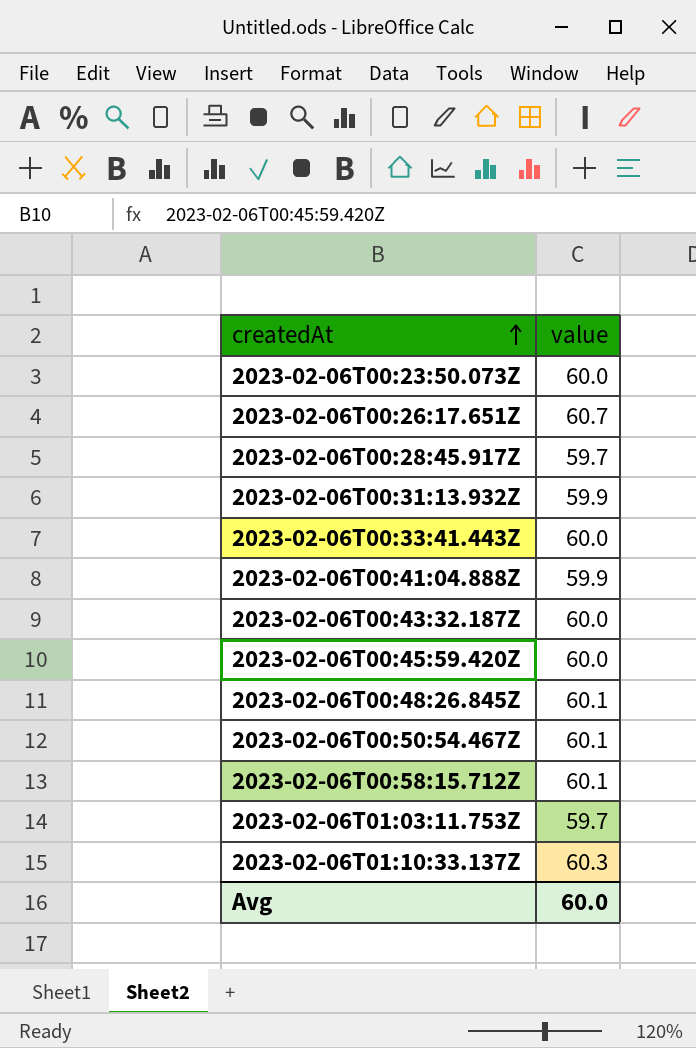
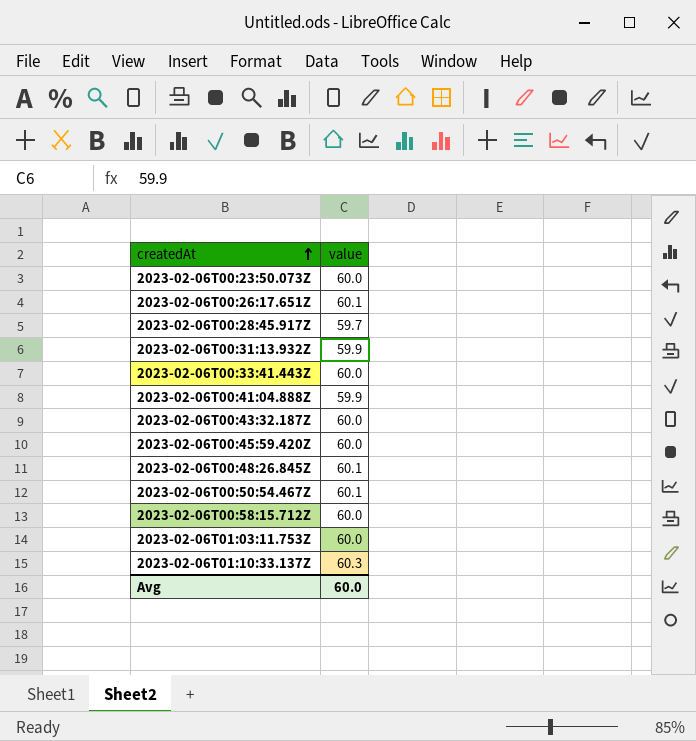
2023-02-06T00:26:17.651Z | value: 60.7 -> 60.1
2023-02-06T00:58:15.712Z | value: 60.1 -> 60.0
2023-02-06T01:03:11.753Z | value: 59.7 -> 60.0

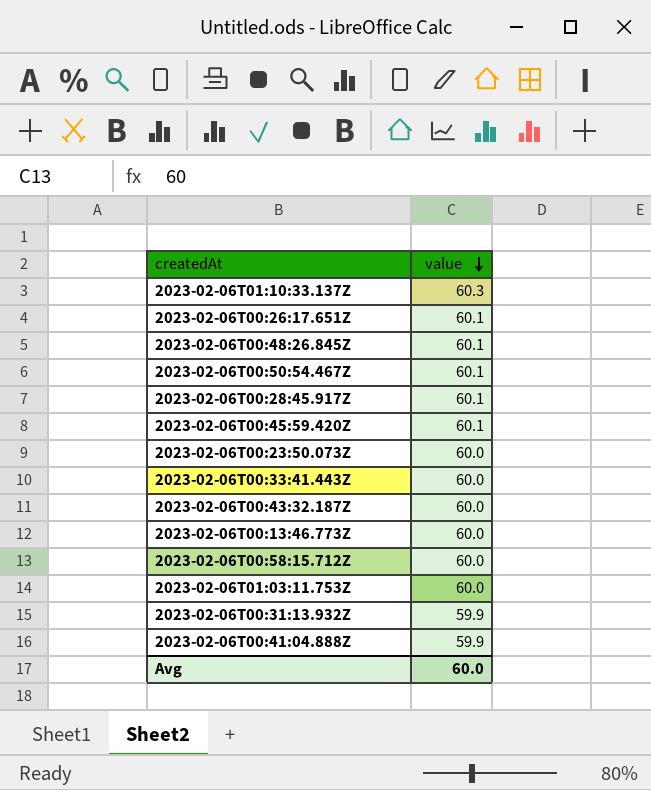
row order: createdAt ascending -> value descending
2023-02-06T00:28:45.917Z | value: 59.7 -> 60.1
2023-02-06T00:45:59.420Z | value: 60.0 -> 60.1
row 2023-02-06T00:13:46.773Z: none -> 60.0

